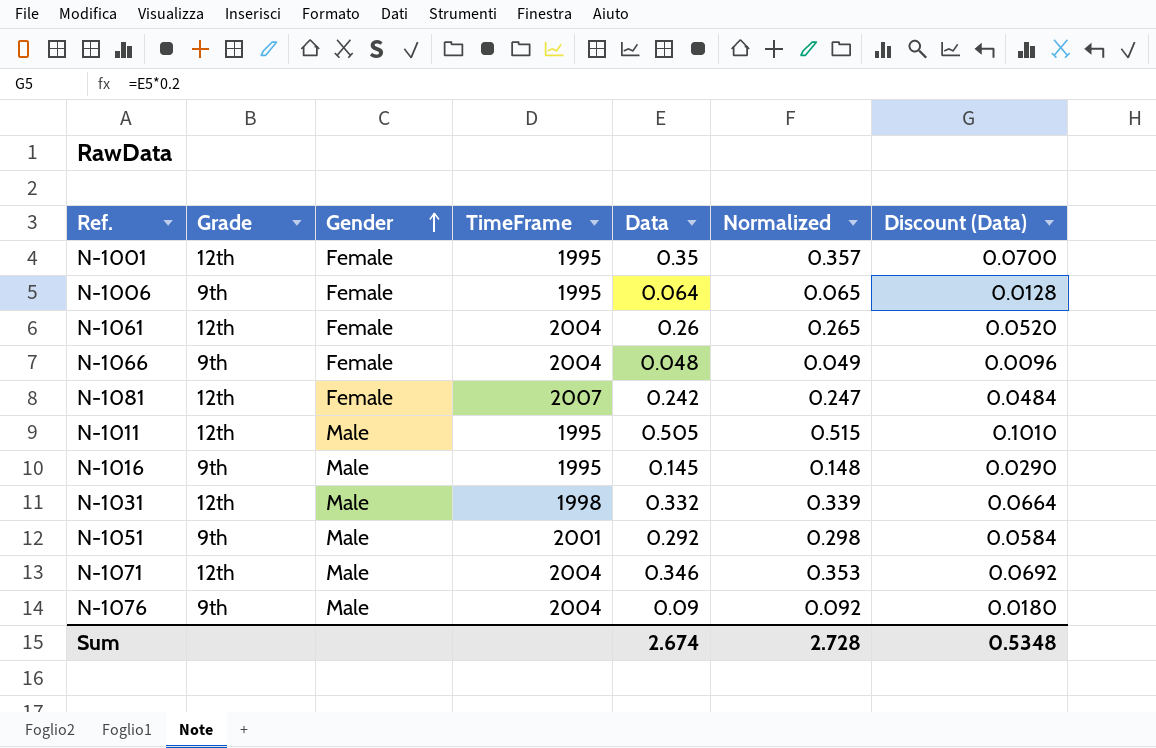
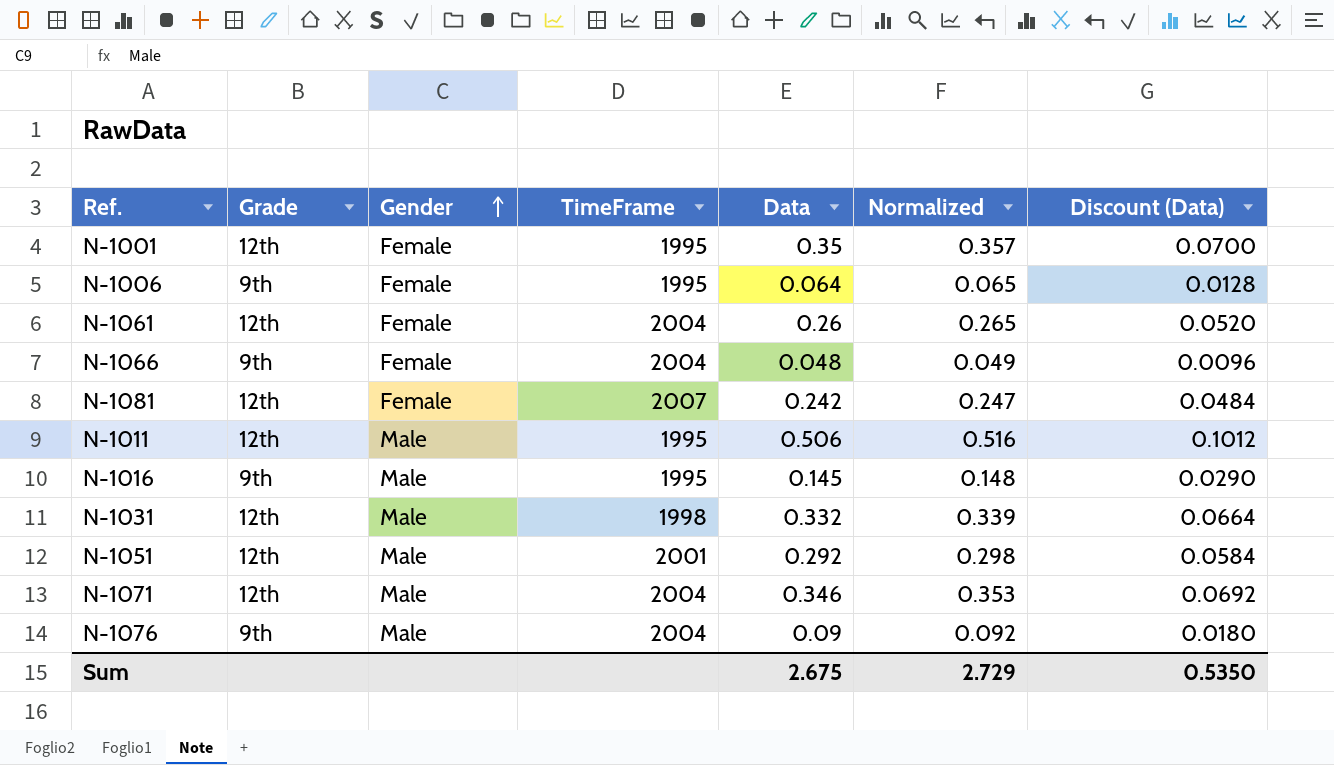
N-1011 | Data: 0.505 -> 0.506
N-1011 | Normalized: 0.515 -> 0.516
N-1011 | Discount (Data): 0.1010 -> 0.1012
N-1051 | Grade: 9th -> 12th
Sum | Data: 2.674 -> 2.675
Sum | Normalized: 2.728 -> 2.729
Sum | Discount (Data): 0.5348 -> 0.5350

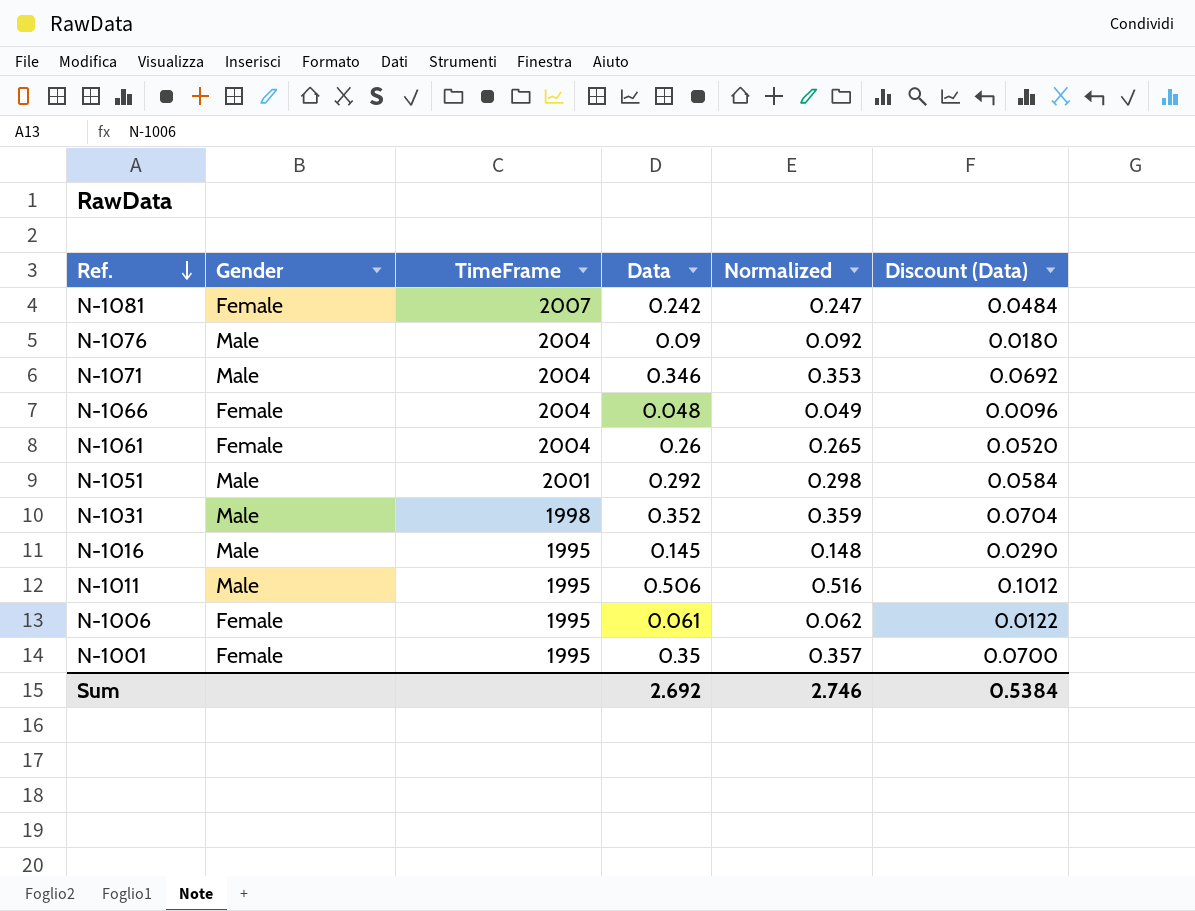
row order: Gender ascending -> Ref. descending
column Grade | position: 2 -> none
N-1031 | Data: 0.332 -> 0.352
N-1031 | Normalized: 0.339 -> 0.359
N-1031 | Discount (Data): 0.0664 -> 0.0704
N-1006 | Data: 0.064 -> 0.061
N-1006 | Normalized: 0.065 -> 0.062
N-1006 | Discount (Data): 0.0128 -> 0.0122
Sum | Data: 2.675 -> 2.692
Sum | Normalized: 2.729 -> 2.746
Sum | Discount (Data): 0.5350 -> 0.5384

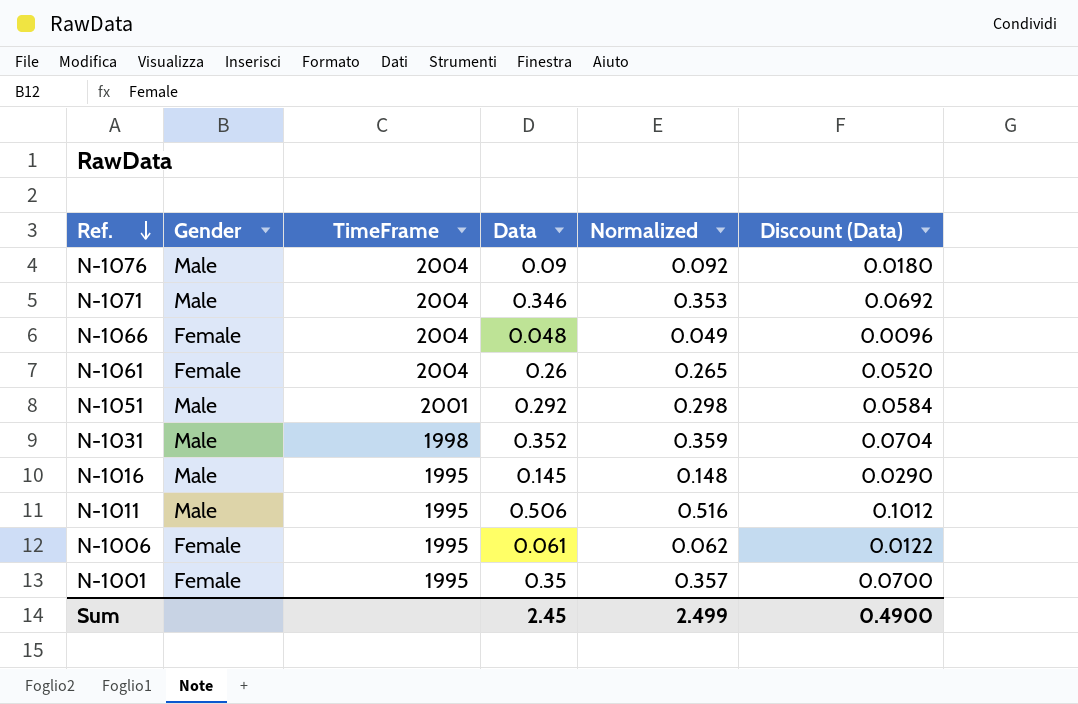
row N-1081: Female | 2007 | 0.242 | 0.247 | 0.0484 -> none
Sum | Data: 2.692 -> 2.45
Sum | Normalized: 2.746 -> 2.499
Sum | Discount (Data): 0.5384 -> 0.4900

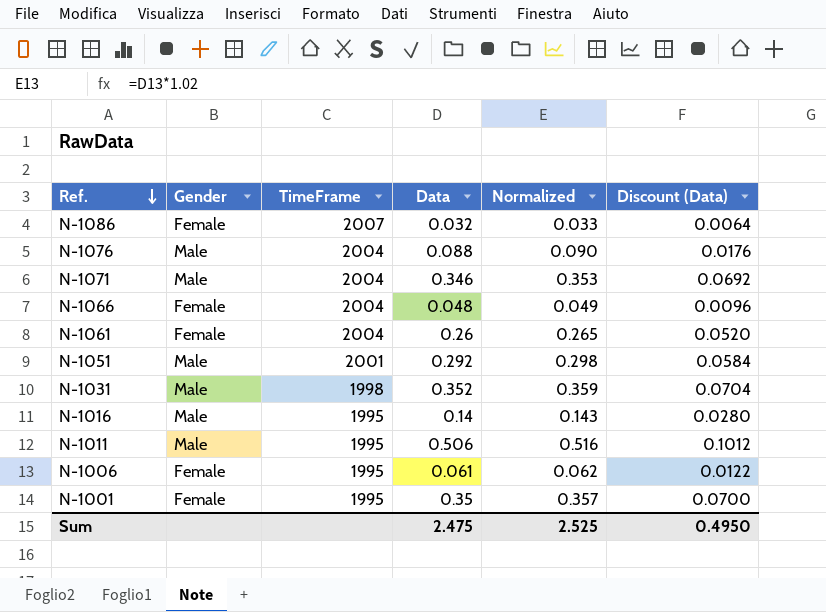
row N-1086: none -> Female | 2007 | 0.032 | 0.033 | 0.0064
N-1076 | Data: 0.09 -> 0.088
N-1076 | Normalized: 0.092 -> 0.090
N-1076 | Discount (Data): 0.0180 -> 0.0176
N-1016 | Data: 0.145 -> 0.14
N-1016 | Normalized: 0.148 -> 0.143
N-1016 | Discount (Data): 0.0290 -> 0.0280
Sum | Data: 2.45 -> 2.475
Sum | Normalized: 2.499 -> 2.525
Sum | Discount (Data): 0.4900 -> 0.4950

